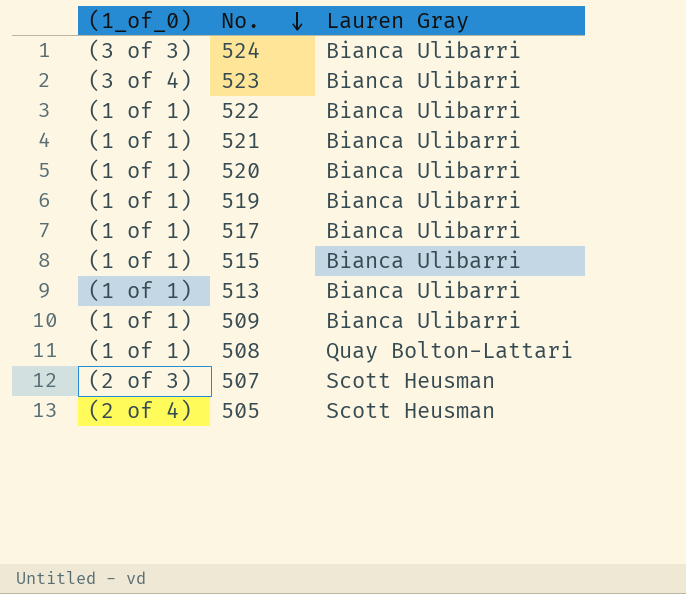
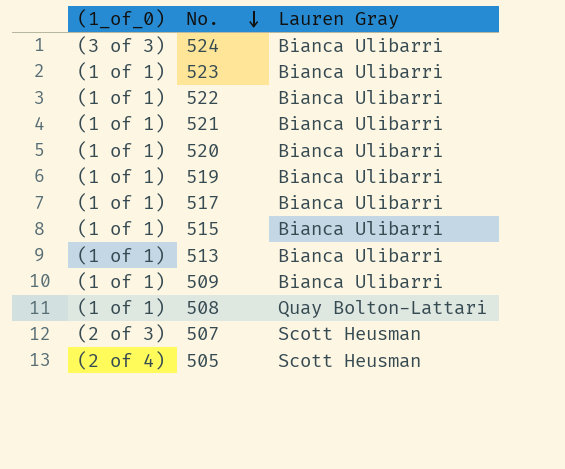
523 | (1_of_0): (3 of 4) -> (1 of 1)

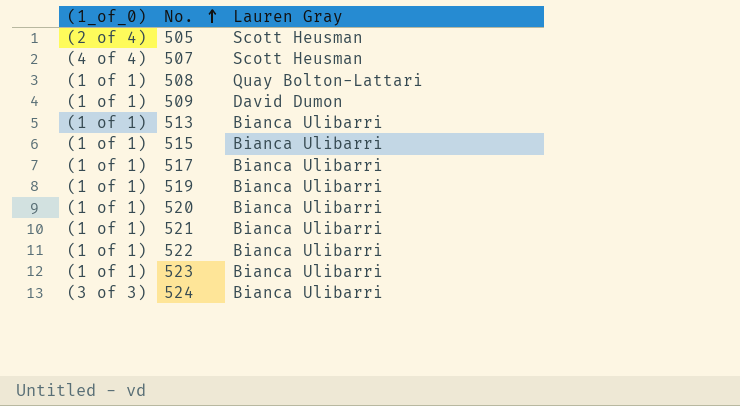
row order: No. descending -> No. ascending
507 | (1_of_0): (2 of 3) -> (4 of 4)
509 | Lauren Gray: Bianca Ulibarri -> David Dumon

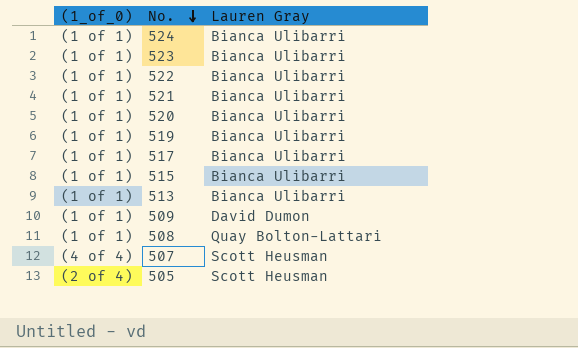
row order: No. ascending -> No. descending
524 | (1_of_0): (3 of 3) -> (1 of 1)

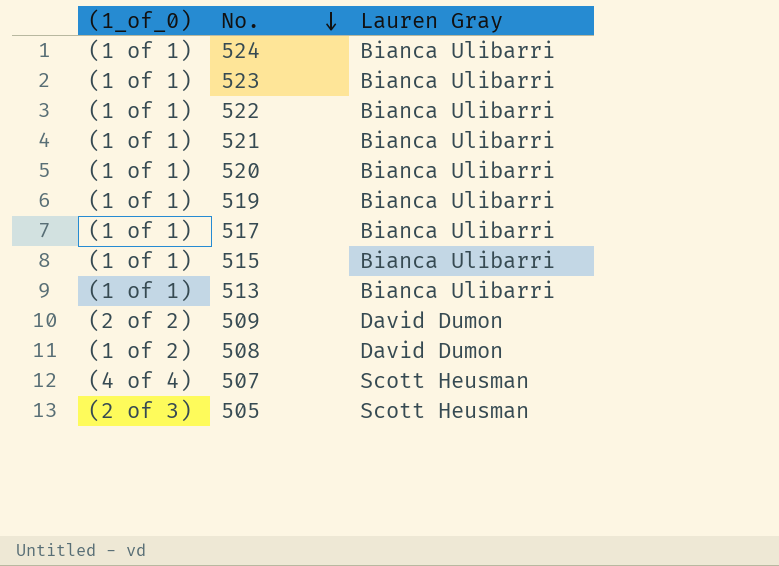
509 | (1_of_0): (1 of 1) -> (2 of 2)
508 | (1_of_0): (1 of 1) -> (1 of 2)
508 | Lauren Gray: Quay Bolton-Lattari -> David Dumon
505 | (1_of_0): (2 of 4) -> (2 of 3)

